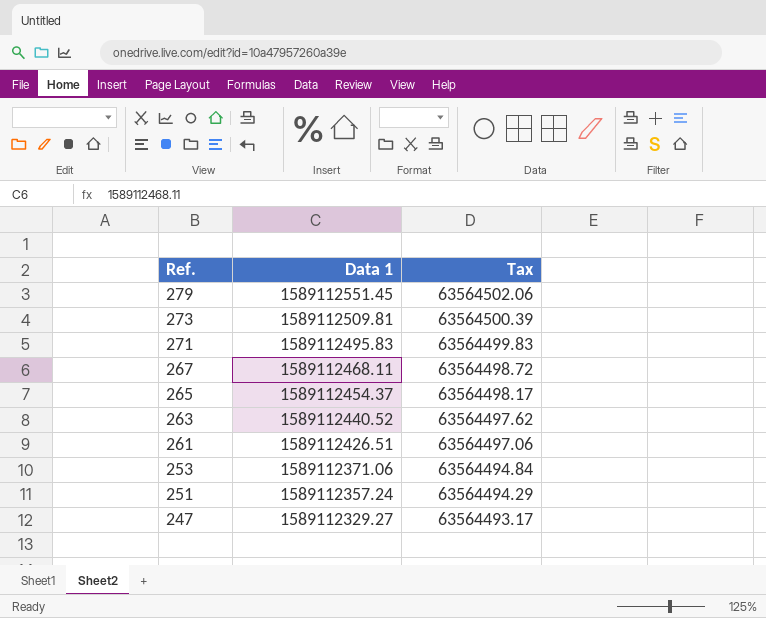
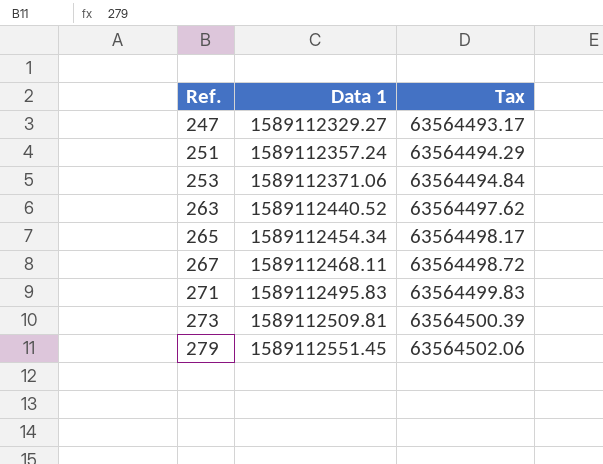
row order: Ref. descending -> Ref. ascending
row 261: 1589112426.51 | 63564497.06 -> none
265 | Data 1: 1589112454.37 -> 1589112454.34

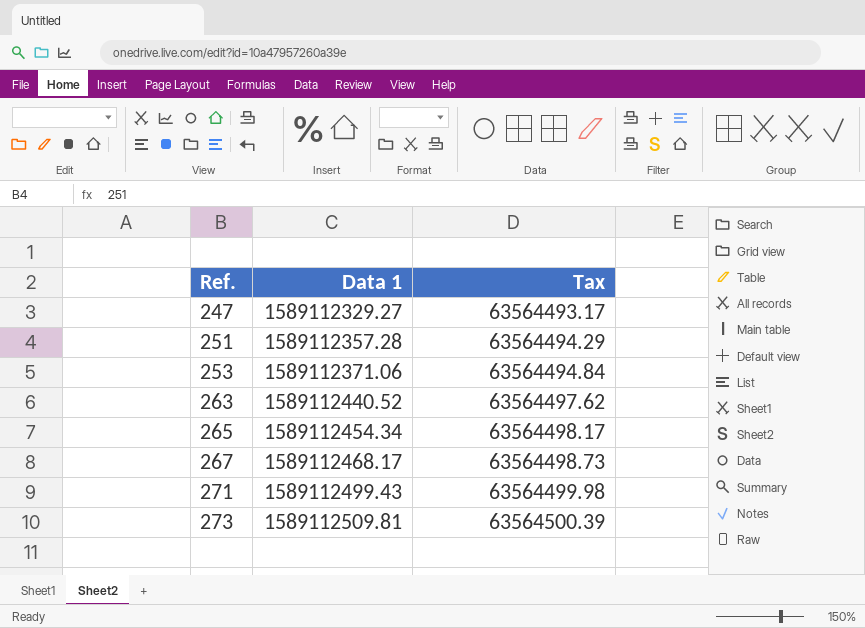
row 279: 1589112551.45 | 63564502.06 -> none
251 | Data 1: 1589112357.24 -> 1589112357.28
267 | Data 1: 1589112468.11 -> 1589112468.17
267 | Tax: 63564498.72 -> 63564498.73
271 | Data 1: 1589112495.83 -> 1589112499.43
271 | Tax: 63564499.83 -> 63564499.98

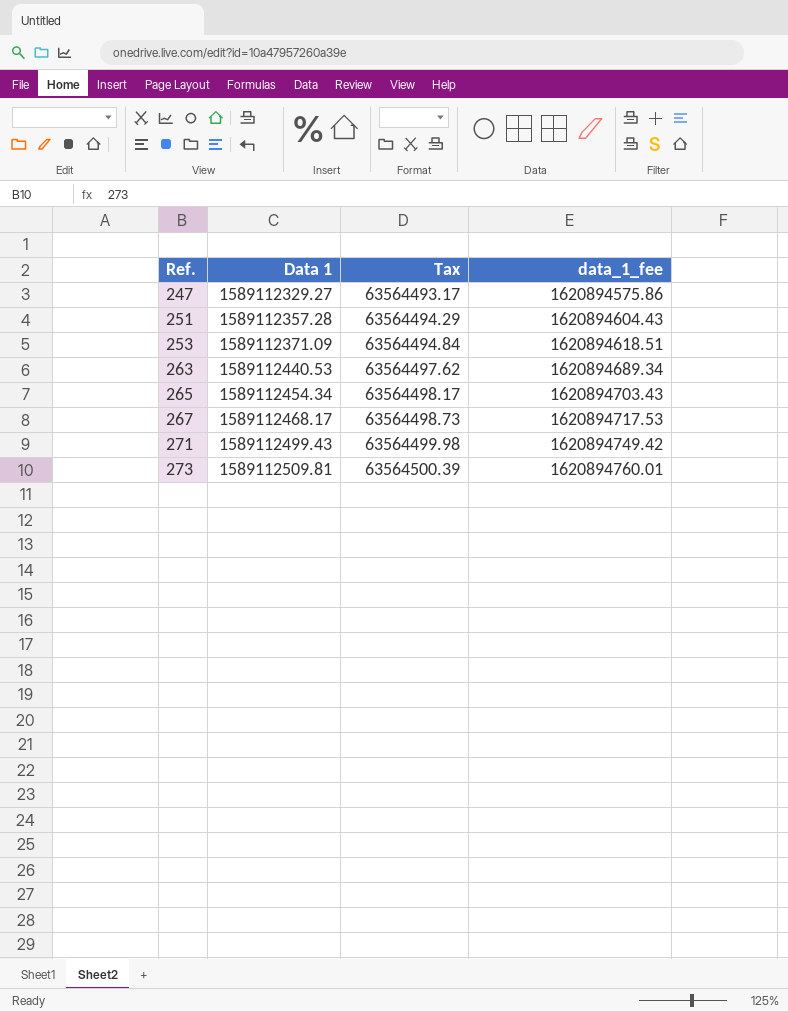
column data_1_fee | formula: none -> [Data 1] * 1.02
253 | Data 1: 1589112371.06 -> 1589112371.09
263 | Data 1: 1589112440.52 -> 1589112440.53

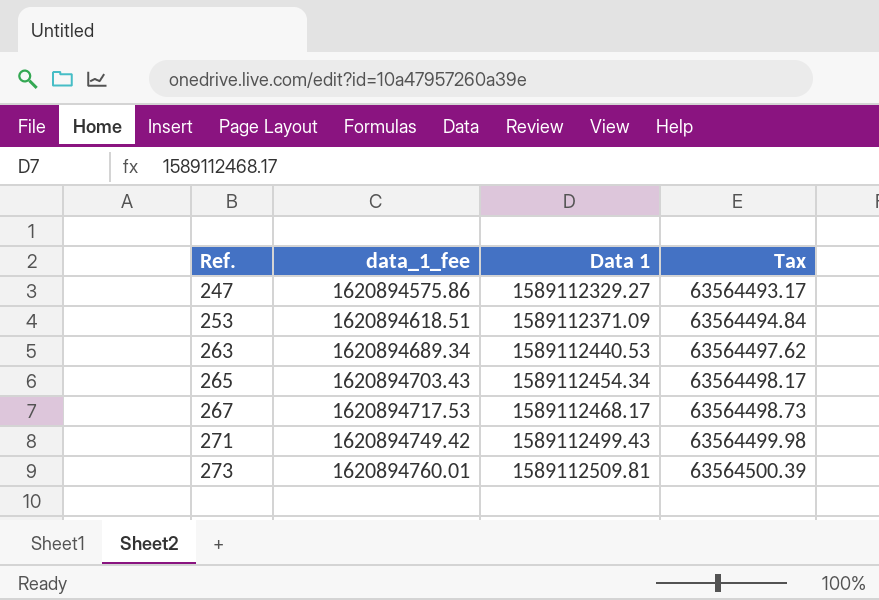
column data_1_fee | position: 4 -> 2
row 251: 1589112357.28 | 63564494.29 | 1620894604.43 -> none

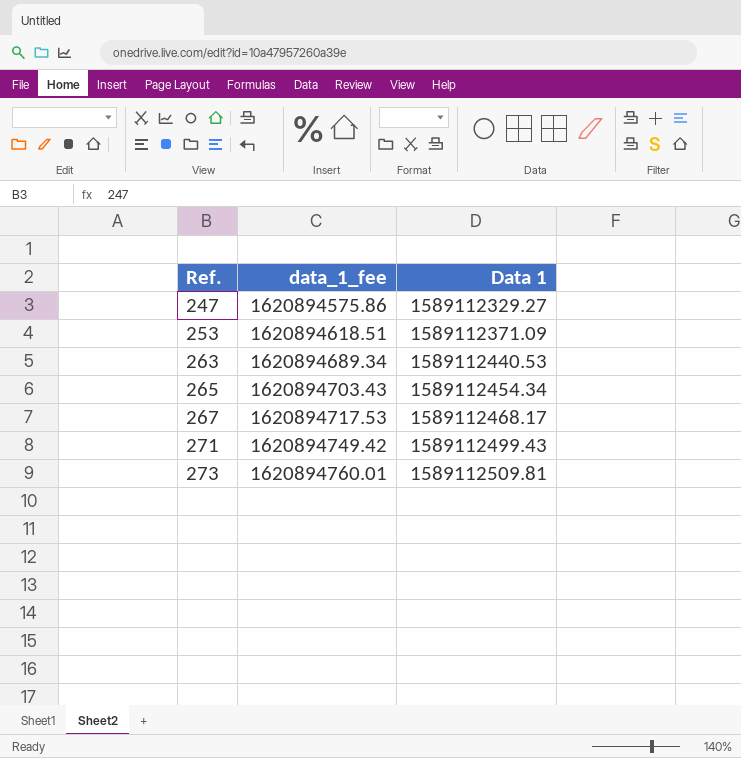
column Tax | formula: [Data 1] * 0.04 -> none

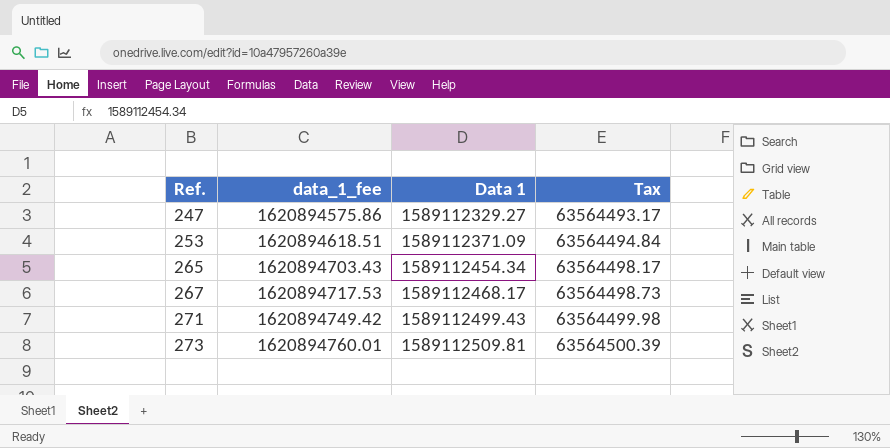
column Tax | formula: none -> [Data 1] * 0.04
row 263: 1620894689.34 | 1589112440.53 -> none

